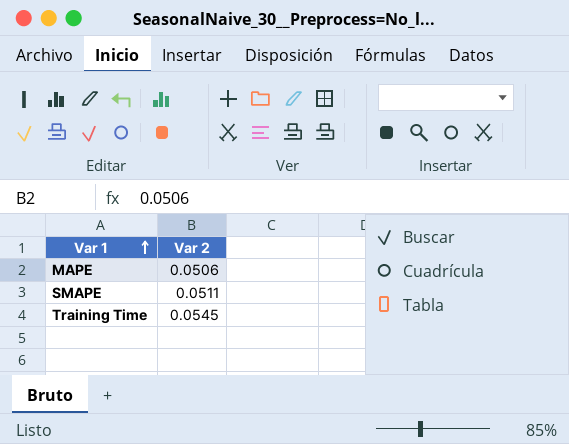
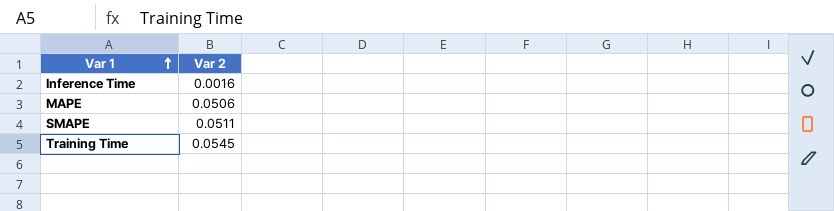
row Inference Time: none -> 0.0016

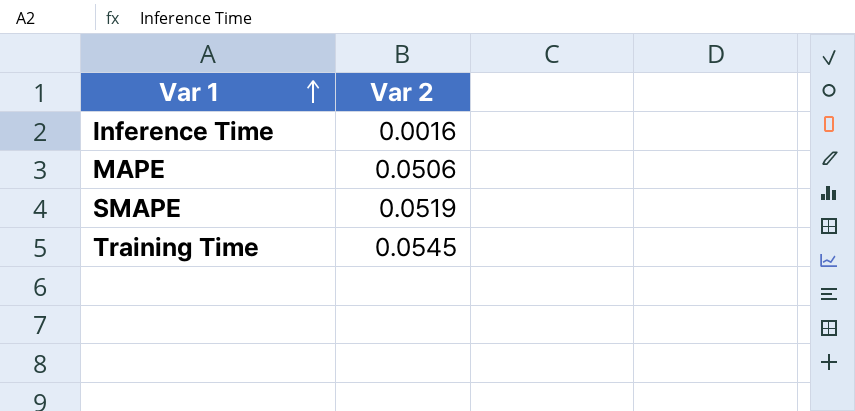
SMAPE | Var 2: 0.0511 -> 0.0519

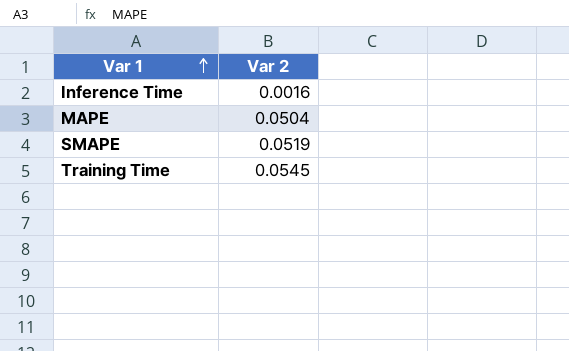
MAPE | Var 2: 0.0506 -> 0.0504

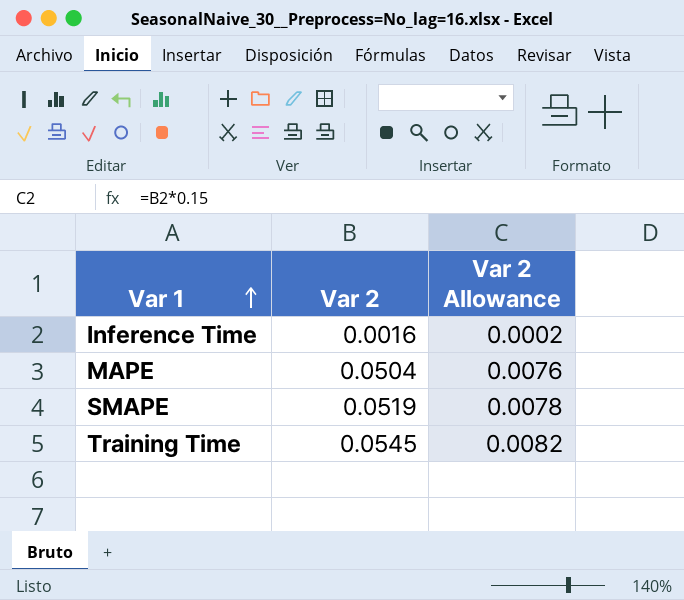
column Var 2 Allowance | formula: none -> [Var 2] * 0.15

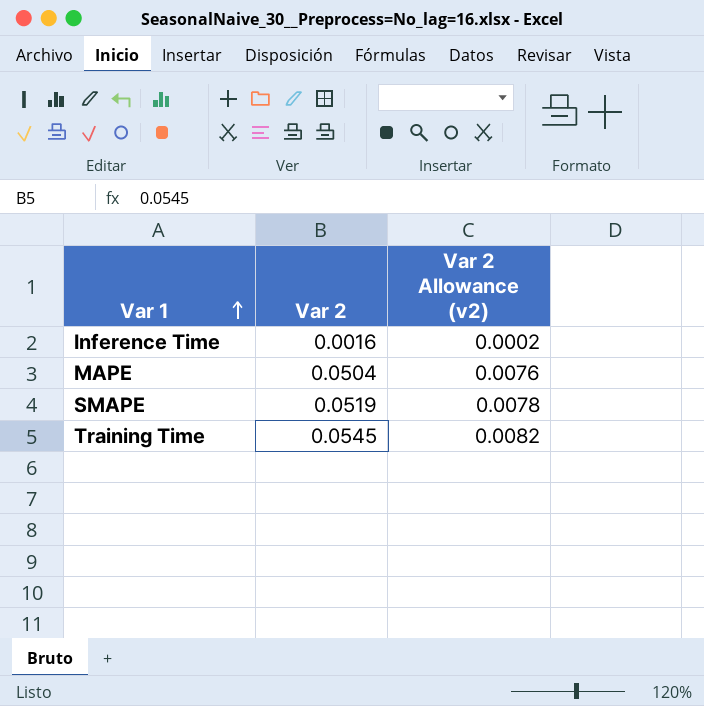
column name: Var 2 Allowance -> Var 2 Allowance (v2)

